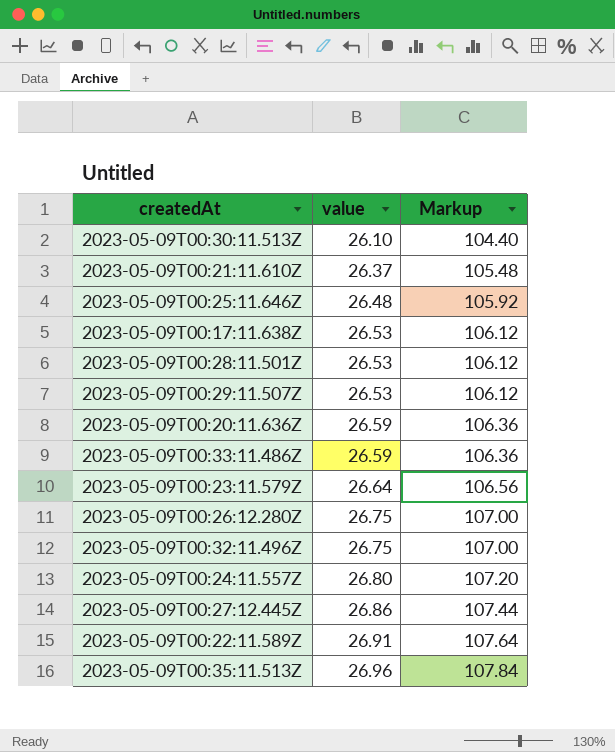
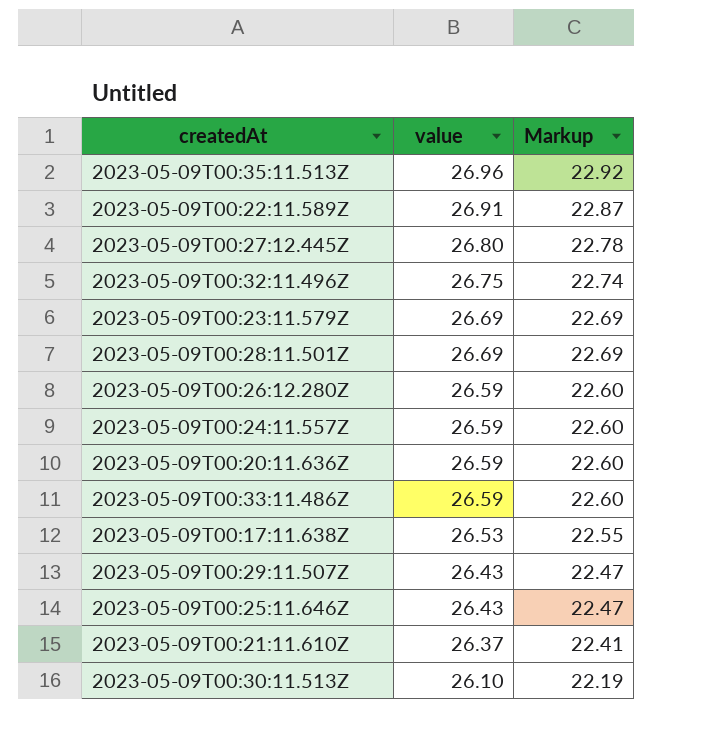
row order: value ascending -> value descending
column Markup | formula: [value] * 4 -> [value] * 0.85
2023-05-09T00:27:12.445Z | value: 26.86 -> 26.80
2023-05-09T00:23:11.579Z | value: 26.64 -> 26.69
2023-05-09T00:28:11.501Z | value: 26.53 -> 26.69
2023-05-09T00:26:12.280Z | value: 26.75 -> 26.59
2023-05-09T00:24:11.557Z | value: 26.80 -> 26.59
2023-05-09T00:29:11.507Z | value: 26.53 -> 26.43
2023-05-09T00:25:11.646Z | value: 26.48 -> 26.43

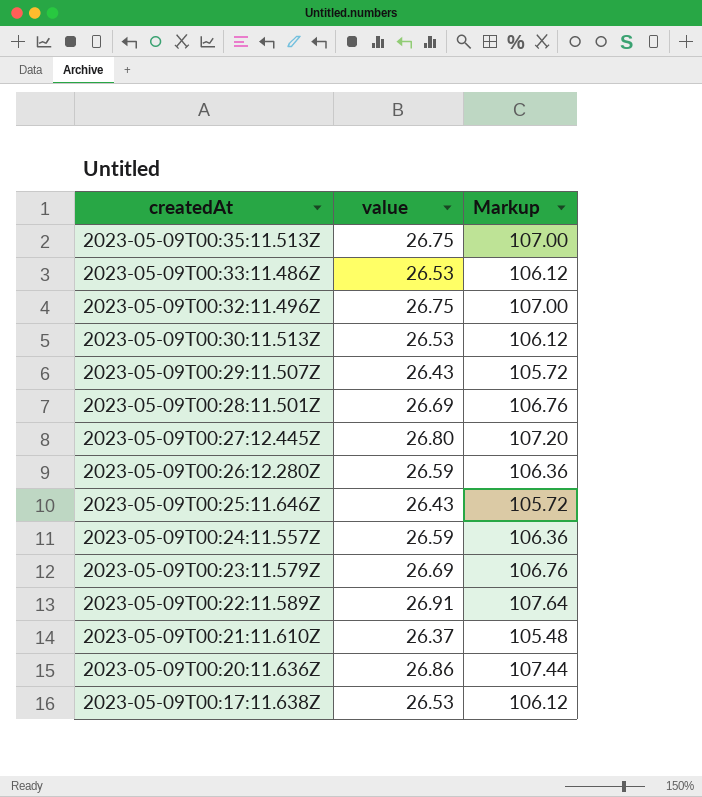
row order: value descending -> createdAt descending
column Markup | formula: [value] * 0.85 -> [value] * 4
2023-05-09T00:35:11.513Z | value: 26.96 -> 26.75
2023-05-09T00:33:11.486Z | value: 26.59 -> 26.53
2023-05-09T00:30:11.513Z | value: 26.10 -> 26.53
2023-05-09T00:20:11.636Z | value: 26.59 -> 26.86

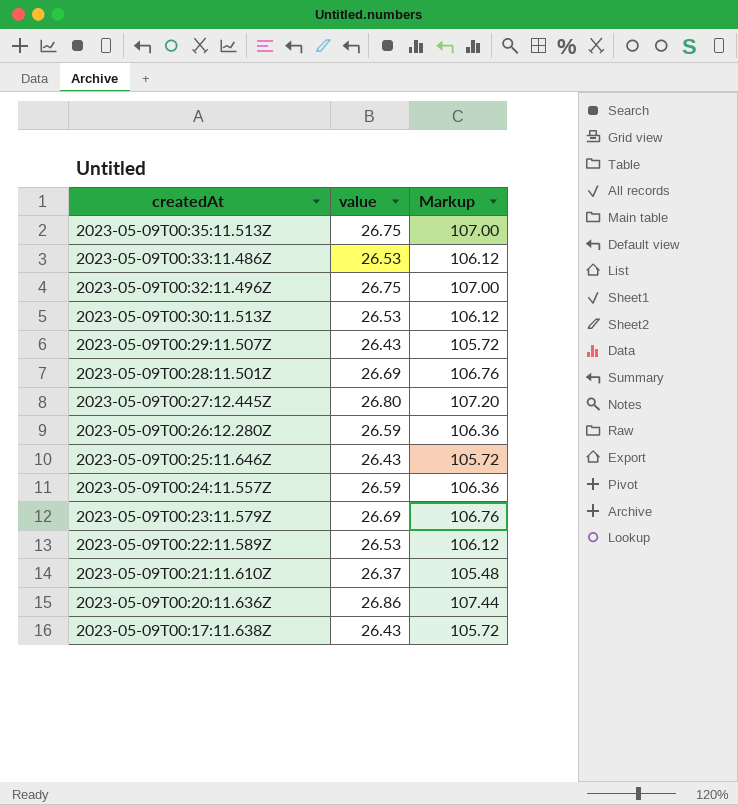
2023-05-09T00:22:11.589Z | value: 26.91 -> 26.53
2023-05-09T00:22:11.589Z | Markup: 107.64 -> 106.12
2023-05-09T00:17:11.638Z | value: 26.53 -> 26.43
2023-05-09T00:17:11.638Z | Markup: 106.12 -> 105.72

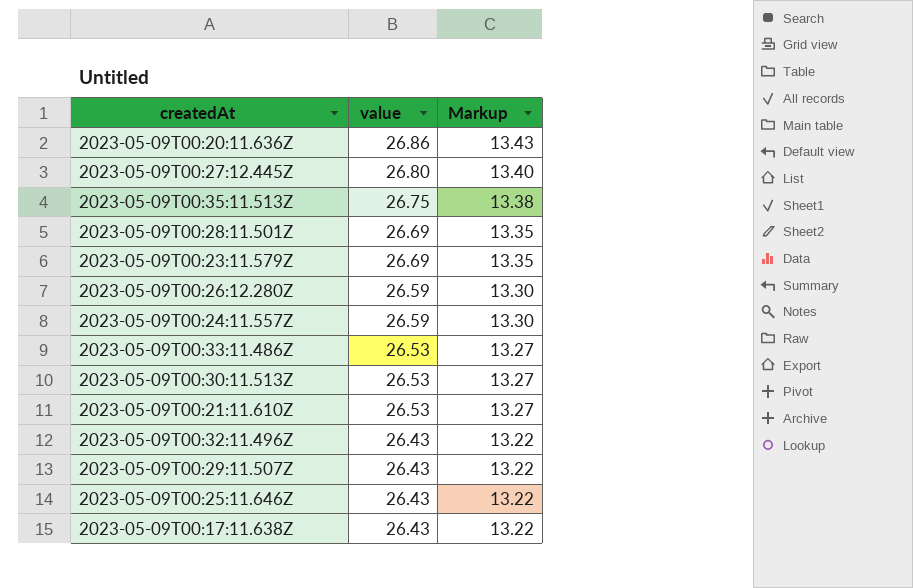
row order: createdAt descending -> value descending
column Markup | formula: [value] * 4 -> [value] * 0.5
row 2023-05-09T00:22:11.589Z: 26.53 | 106.12 -> none
2023-05-09T00:21:11.610Z | value: 26.37 -> 26.53
2023-05-09T00:32:11.496Z | value: 26.75 -> 26.43

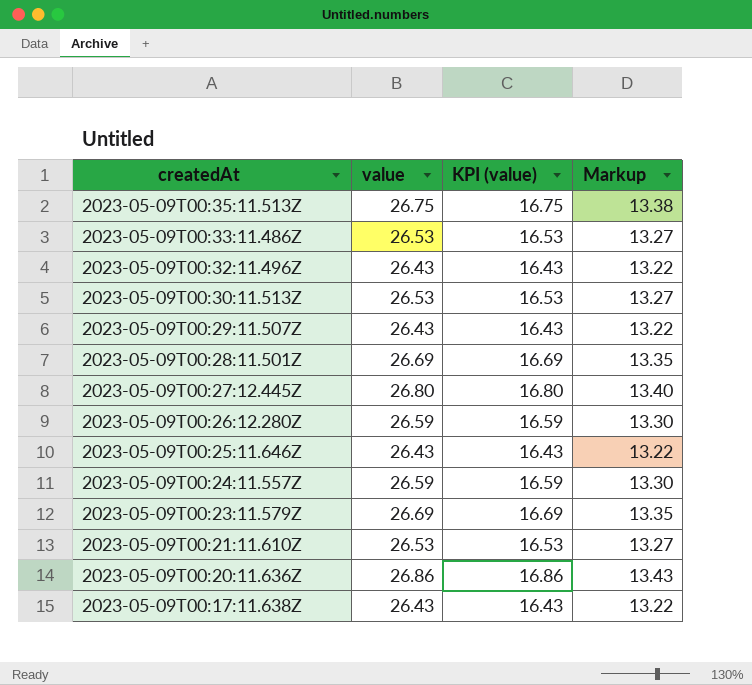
row order: value descending -> createdAt descending
column KPI (value) | formula: none -> [value] - 10

